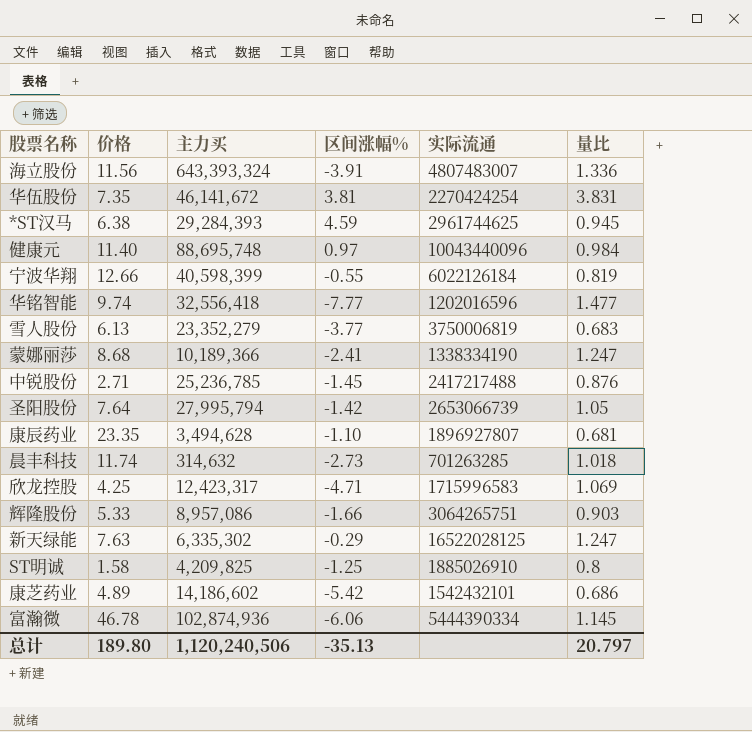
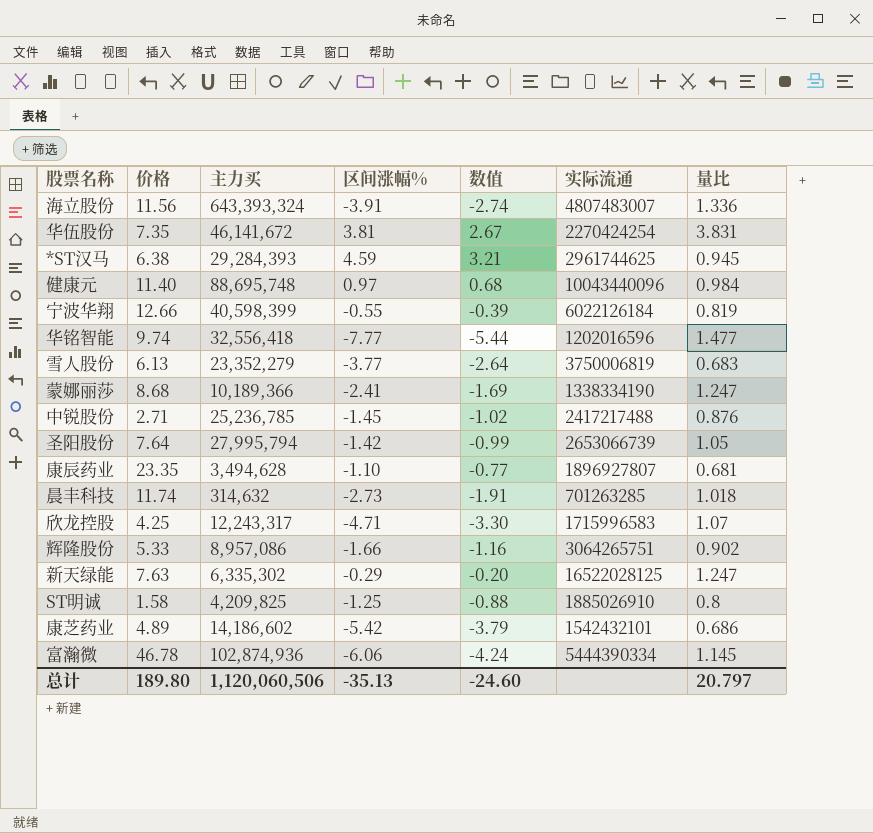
column 数值 | formula: none -> [区间涨幅%] * 0.7
欣龙控股 | 主力买: 12,423,317 -> 12,243,317
欣龙控股 | 量比: 1.069 -> 1.07
辉隆股份 | 量比: 0.903 -> 0.902
总计 | 主力买: 1,120,240,506 -> 1,120,060,506

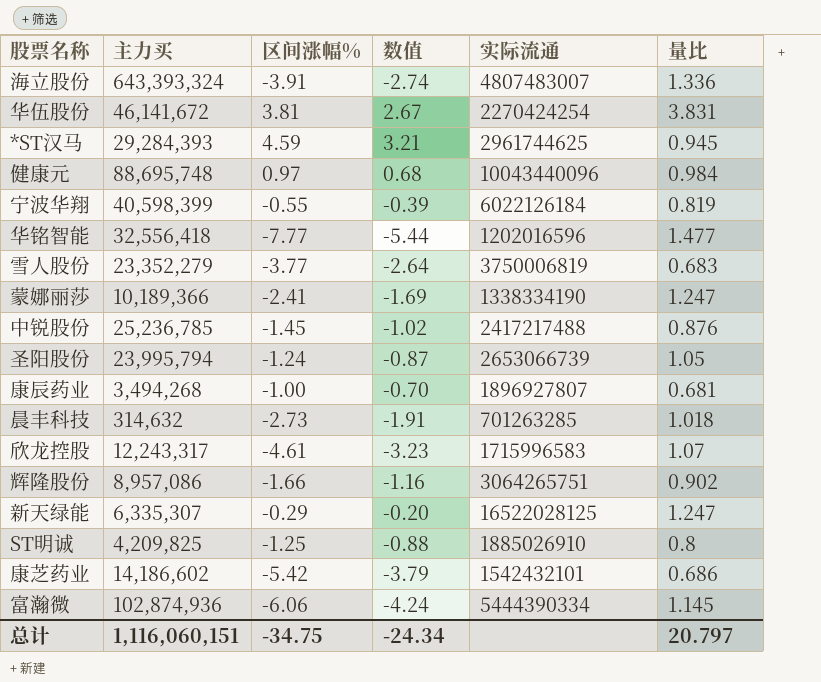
column 价格 | position: 2 -> none
圣阳股份 | 主力买: 27,995,794 -> 23,995,794
圣阳股份 | 区间涨幅%: -1.42 -> -1.24
圣阳股份 | 数值: -0.99 -> -0.87
康辰药业 | 主力买: 3,494,628 -> 3,494,268
康辰药业 | 区间涨幅%: -1.10 -> -1.00
康辰药业 | 数值: -0.77 -> -0.70
欣龙控股 | 区间涨幅%: -4.71 -> -4.61
欣龙控股 | 数值: -3.30 -> -3.23
新天绿能 | 主力买: 6,335,302 -> 6,335,307
总计 | 主力买: 1,120,060,506 -> 1,116,060,151
总计 | 区间涨幅%: -35.13 -> -34.75
总计 | 数值: -24.60 -> -24.34

